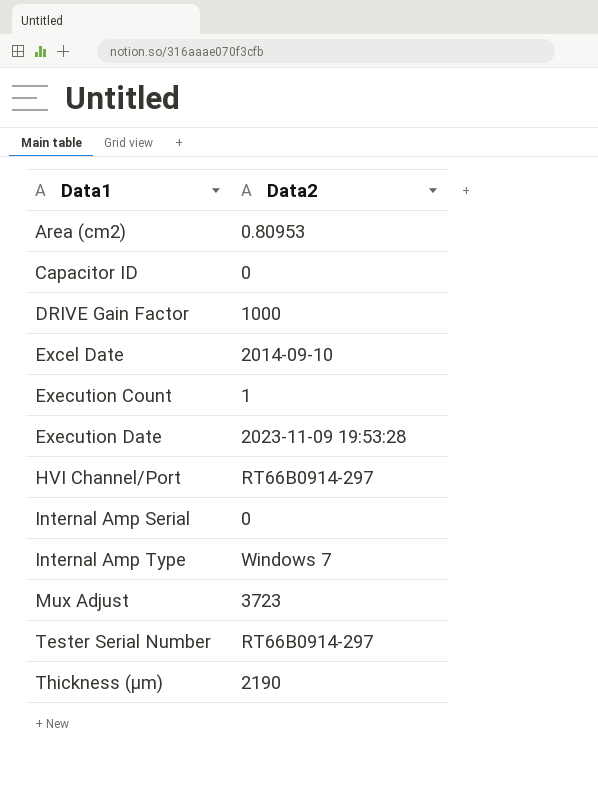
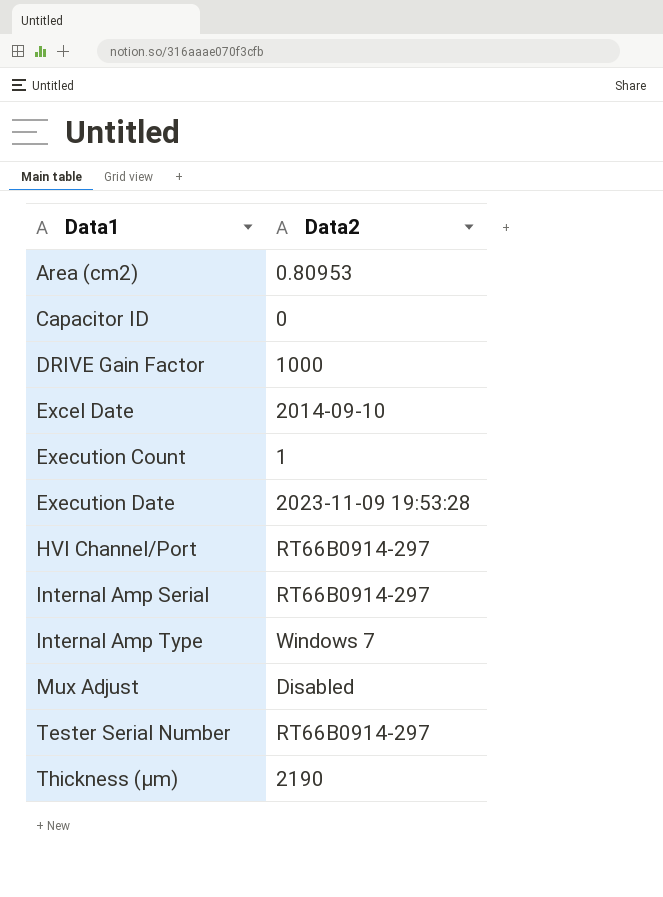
Internal Amp Serial | Data2: 0 -> RT66B0914-297
Mux Adjust | Data2: 3723 -> Disabled

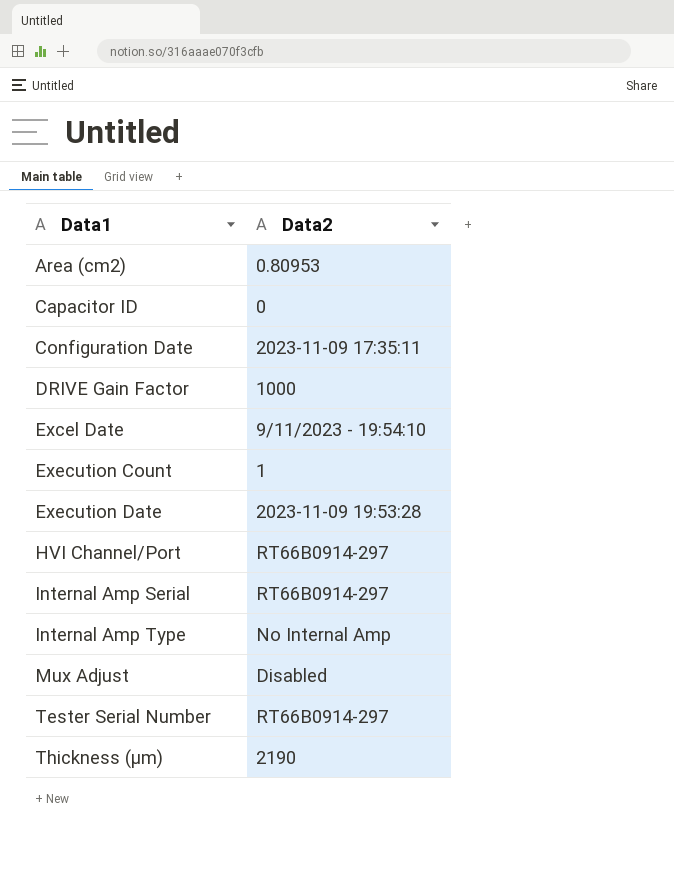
row Configuration Date: none -> 2023-11-09 17:35:11
Excel Date | Data2: 2014-09-10 -> 9/11/2023 - 19:54:10
Internal Amp Type | Data2: Windows 7 -> No Internal Amp

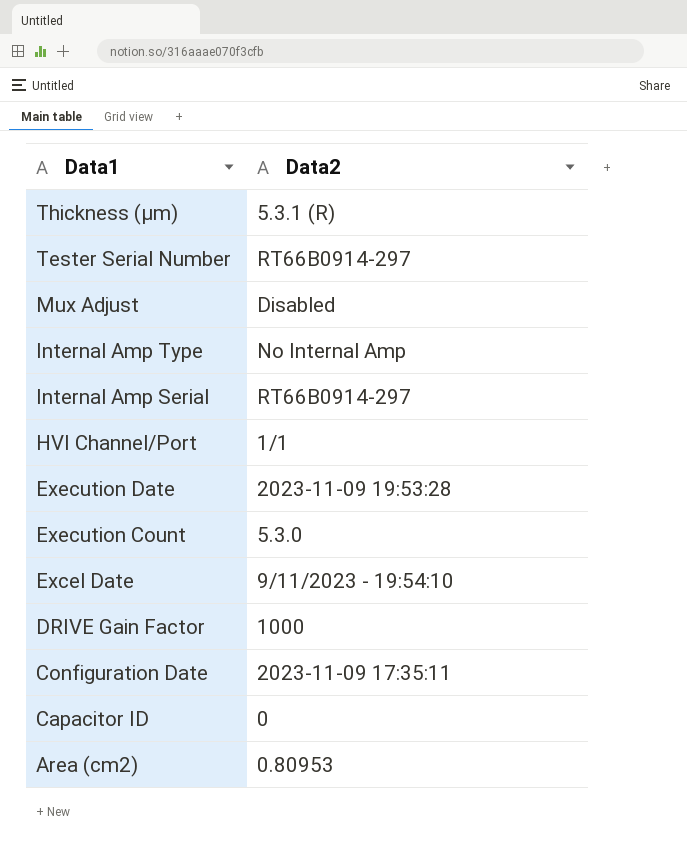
row order: Data1 ascending -> Data1 descending
Thickness (µm) | Data2: 2190 -> 5.3.1 (R)
HVI Channel/Port | Data2: RT66B0914-297 -> 1/1
Execution Count | Data2: 1 -> 5.3.0

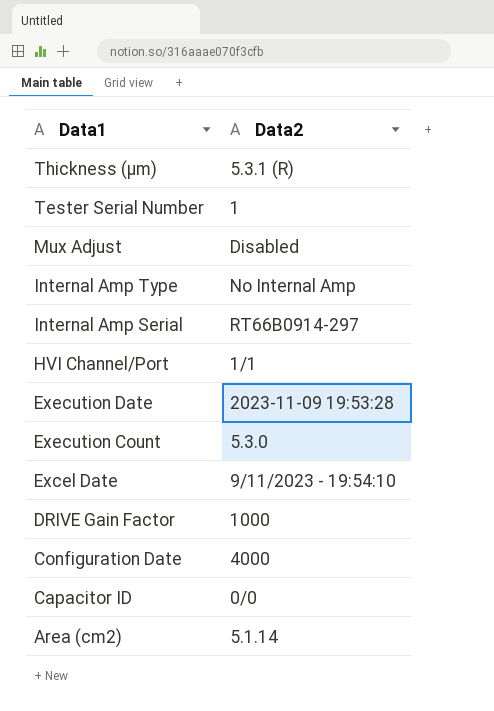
Tester Serial Number | Data2: RT66B0914-297 -> 1
Configuration Date | Data2: 2023-11-09 17:35:11 -> 4000
Capacitor ID | Data2: 0 -> 0/0
Area (cm2) | Data2: 0.80953 -> 5.1.14

